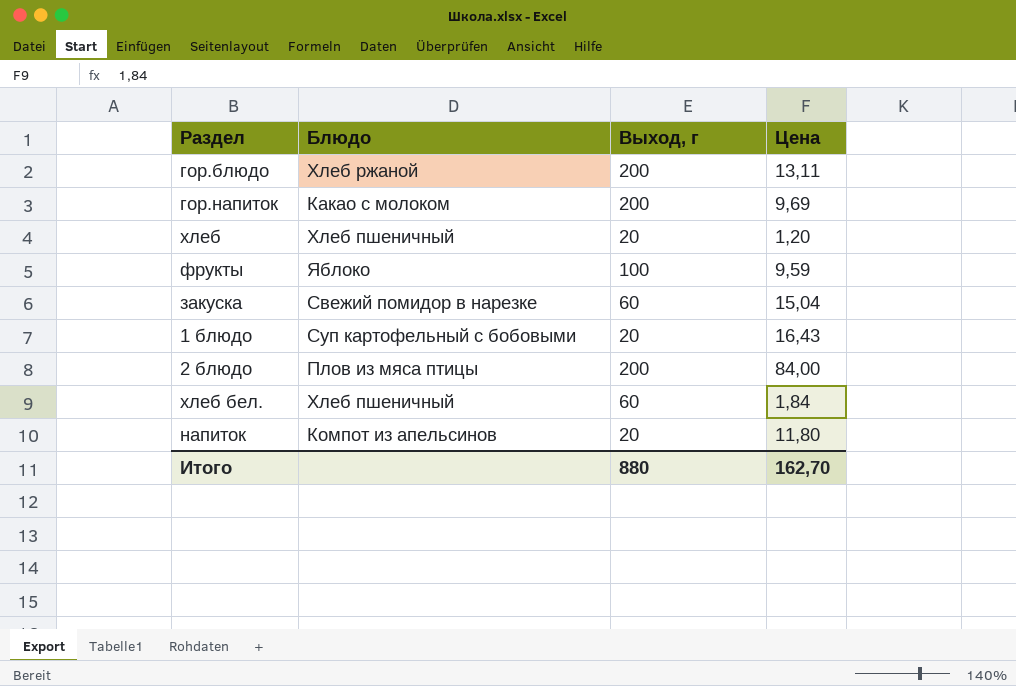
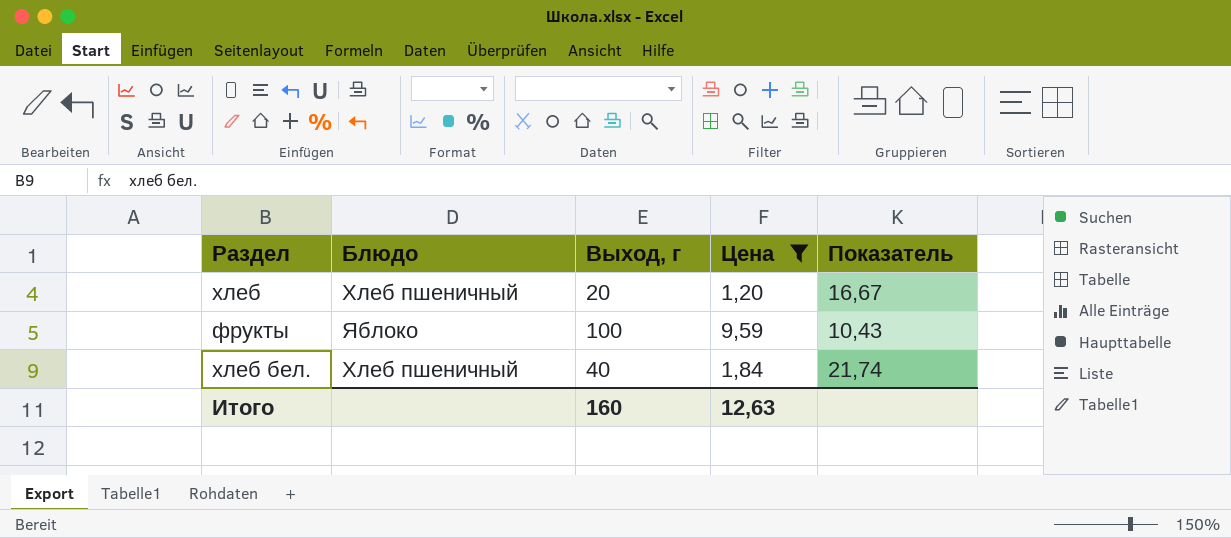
filter: none -> Цена <= 9,59
column Показатель | formula: none -> [Выход, г] / [Цена]
хлеб бел. | Выход, г: 60 -> 40
Итого | Выход, г: 880 -> 160
Итого | Цена: 162,70 -> 12,63

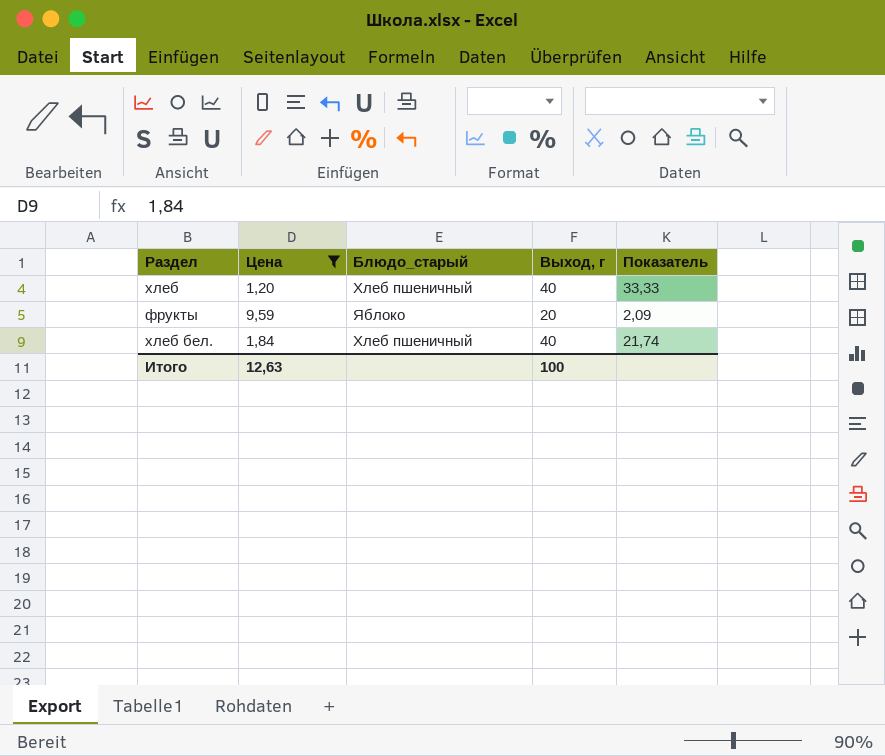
column Цена | position: 4 -> 2
column name: Блюдо -> Блюдо_старый
хлеб | Выход, г: 20 -> 40
хлеб | Показатель: 16,67 -> 33,33
фрукты | Выход, г: 100 -> 20
фрукты | Показатель: 10,43 -> 2,09
Итого | Выход, г: 160 -> 100

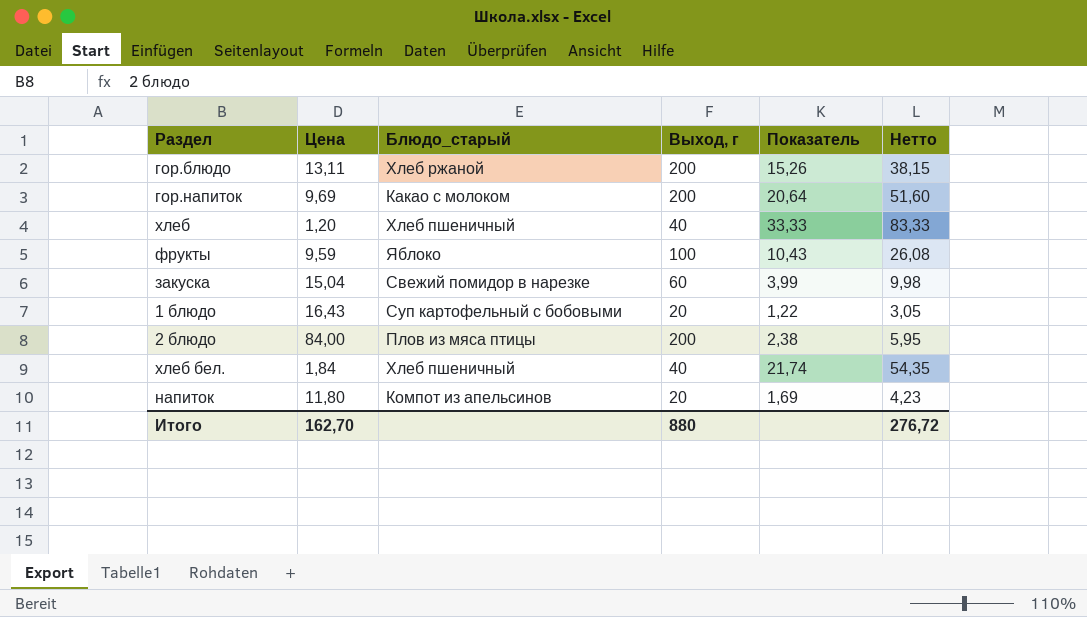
filter: Цена <= 9,59 -> none
column Нетто | formula: none -> [Показатель] * 2,5
фрукты | Выход, г: 20 -> 100
фрукты | Показатель: 2,09 -> 10,43
Итого | Цена: 12,63 -> 162,70
Итого | Выход, г: 100 -> 880

